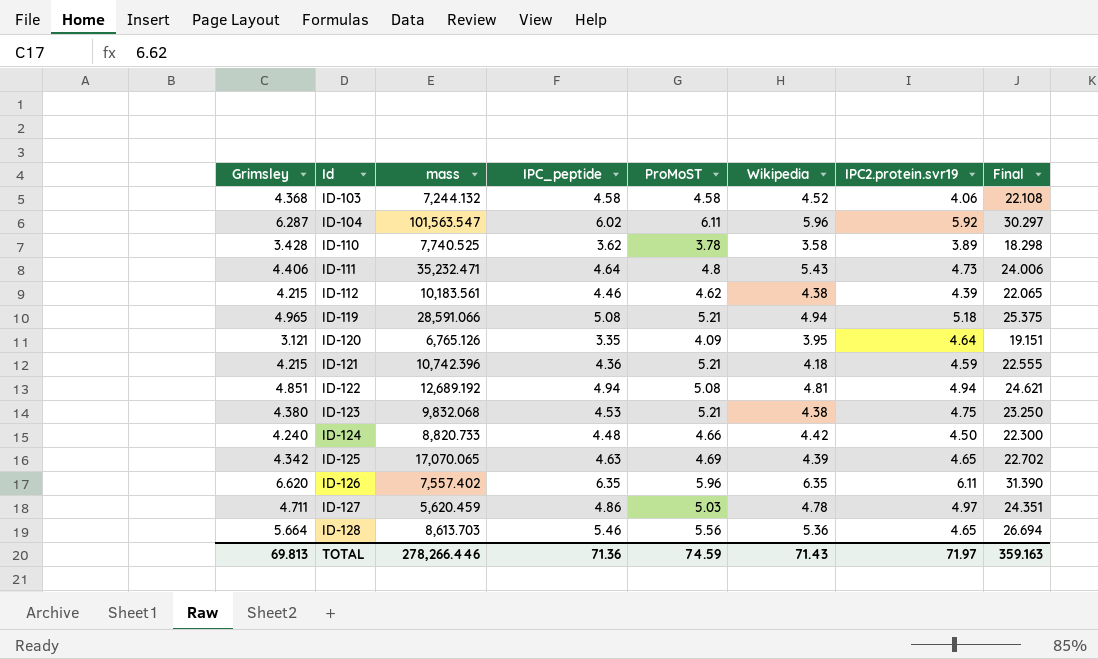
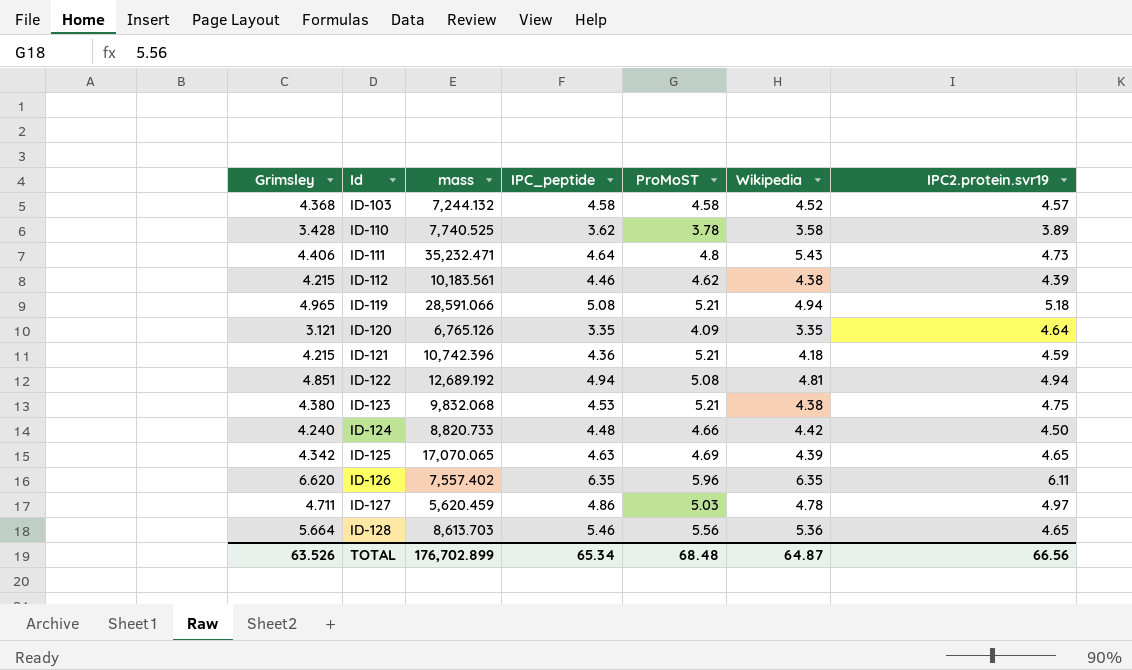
column Final | formula: [Grimsley] + [IPC_peptide] + [ProMoST] + [Wikipedia] + [IPC2.protein.svr19] -> none
row ID-104: 6.287 | 101,563.547 | 6.02 | 6.11 | 5.96 | 5.92 | 30.297 -> none
ID-103 | IPC2.protein.svr19: 4.06 -> 4.57
ID-120 | Wikipedia: 3.95 -> 3.35
TOTAL | Grimsley: 69.813 -> 63.526
TOTAL | mass: 278,266.446 -> 176,702.899
TOTAL | IPC_peptide: 71.36 -> 65.34
TOTAL | ProMoST: 74.59 -> 68.48
TOTAL | Wikipedia: 71.43 -> 64.87
TOTAL | IPC2.protein.svr19: 71.97 -> 66.56

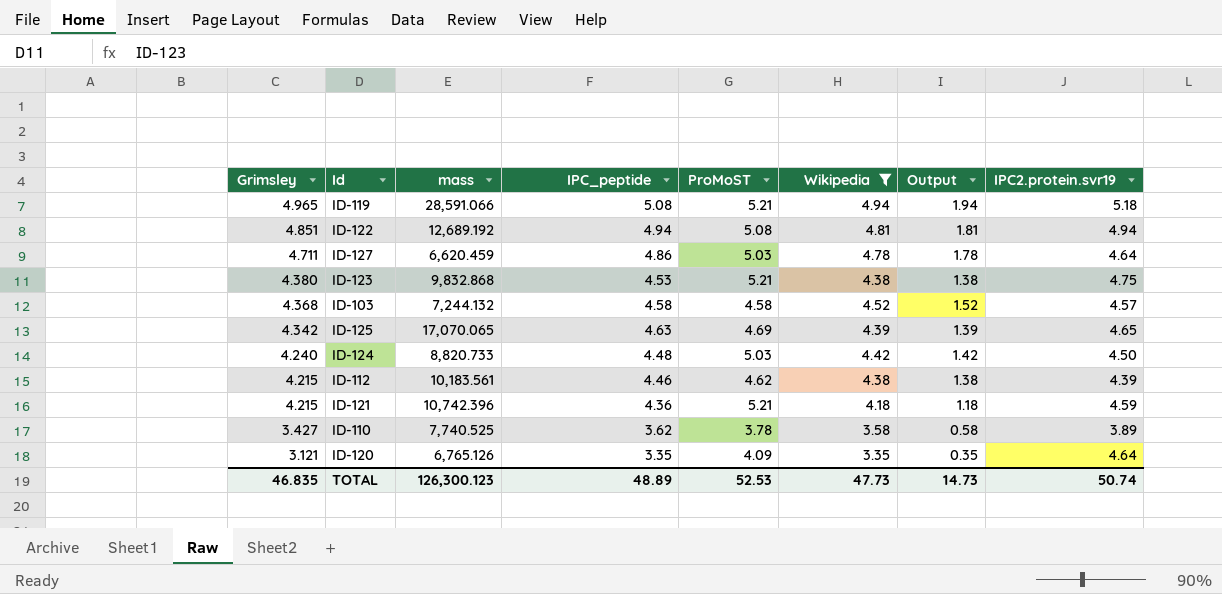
filter: none -> Wikipedia <= 4.94
row order: Id ascending -> Grimsley descending
column Output | formula: none -> [Wikipedia] - 3
ID-127 | mass: 5,620.459 -> 6,620.459
ID-127 | IPC2.protein.svr19: 4.97 -> 4.64
ID-123 | mass: 9,832.068 -> 9,832.868
ID-124 | ProMoST: 4.66 -> 5.03
ID-110 | Grimsley: 3.428 -> 3.427
TOTAL | Grimsley: 63.526 -> 46.835
TOTAL | mass: 176,702.899 -> 126,300.123
TOTAL | IPC_peptide: 65.34 -> 48.89
TOTAL | ProMoST: 68.48 -> 52.53
TOTAL | Wikipedia: 64.87 -> 47.73
TOTAL | IPC2.protein.svr19: 66.56 -> 50.74

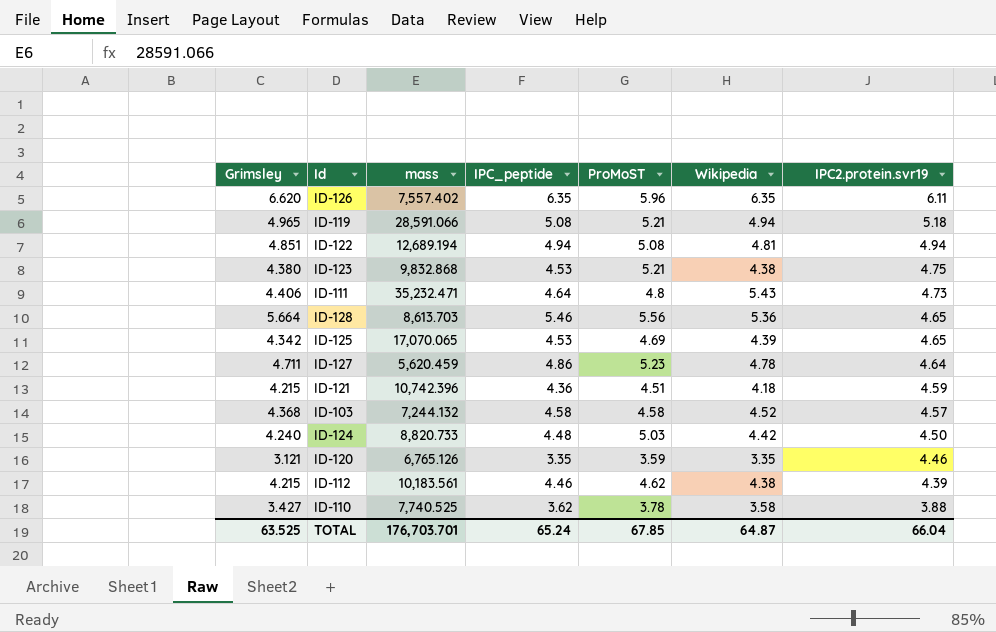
filter: Wikipedia <= 4.94 -> none
row order: Grimsley descending -> IPC2.protein.svr19 descending
column Output | formula: [Wikipedia] - 3 -> none
ID-122 | mass: 12,689.192 -> 12,689.194
ID-125 | IPC_peptide: 4.63 -> 4.53
ID-127 | mass: 6,620.459 -> 5,620.459
ID-127 | ProMoST: 5.03 -> 5.23
ID-121 | ProMoST: 5.21 -> 4.51
ID-120 | ProMoST: 4.09 -> 3.59
ID-120 | IPC2.protein.svr19: 4.64 -> 4.46
ID-110 | IPC2.protein.svr19: 3.89 -> 3.88
TOTAL | Grimsley: 46.835 -> 63.525
TOTAL | mass: 126,300.123 -> 176,703.701
TOTAL | IPC_peptide: 48.89 -> 65.24
TOTAL | ProMoST: 52.53 -> 67.85
TOTAL | Wikipedia: 47.73 -> 64.87
TOTAL | IPC2.protein.svr19: 50.74 -> 66.04

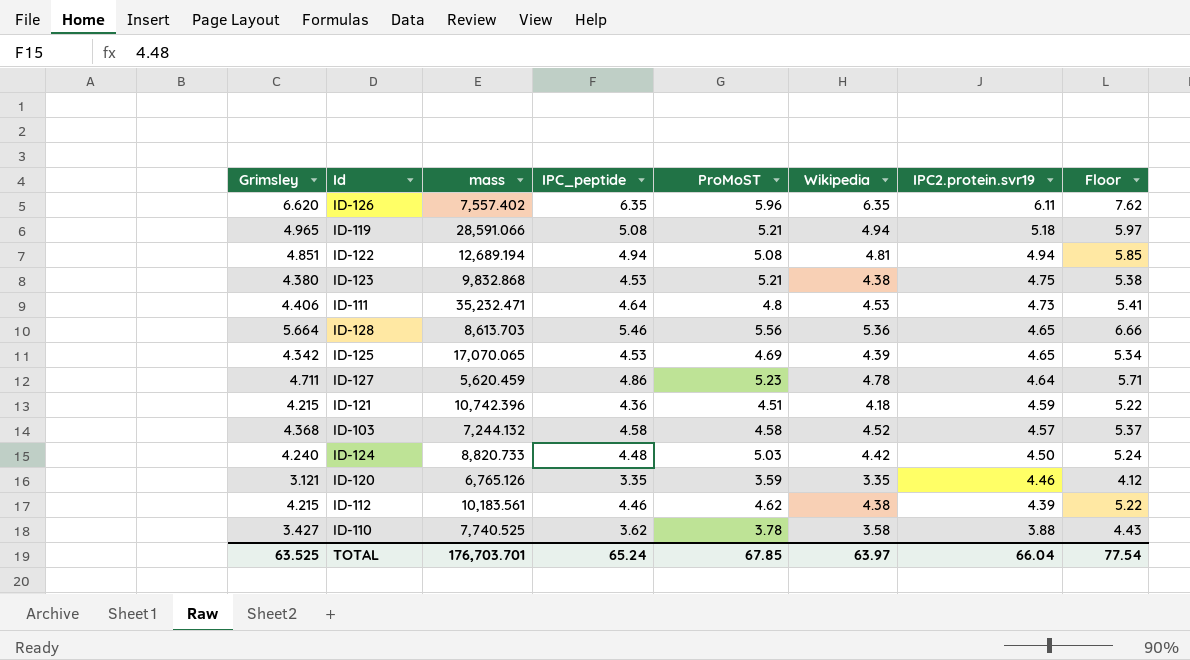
column Floor | formula: none -> [Grimsley] + 1
ID-111 | Wikipedia: 5.43 -> 4.53
TOTAL | Wikipedia: 64.87 -> 63.97

